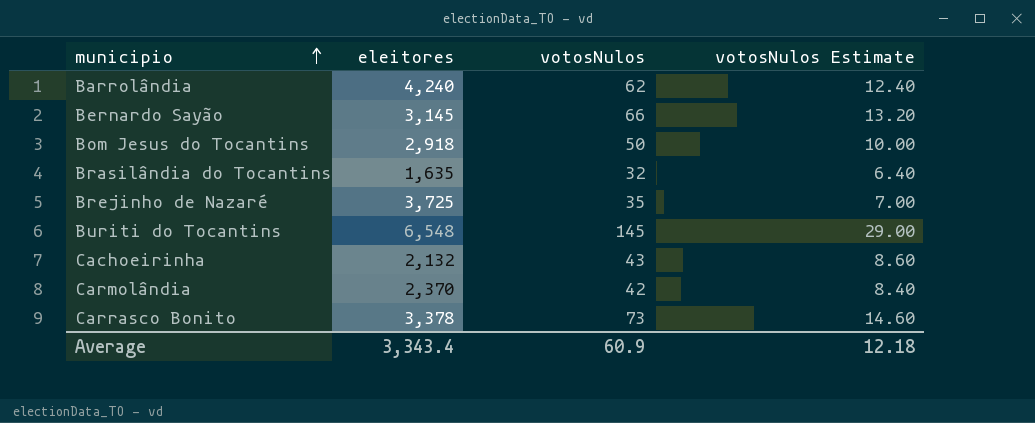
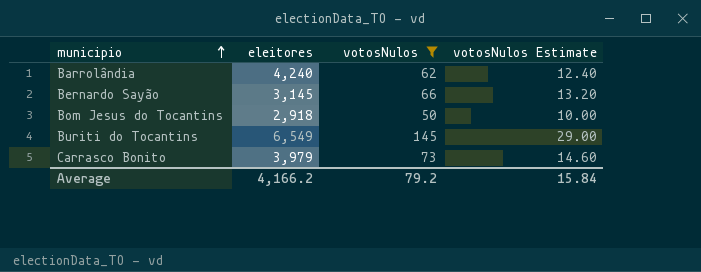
filter: none -> votosNulos >= 50
Buriti do Tocantins | eleitores: 6,548 -> 6,549
Carrasco Bonito | eleitores: 3,378 -> 3,979
Average | eleitores: 3,343.4 -> 4,166.2
Average | votosNulos: 60.9 -> 79.2
Average | votosNulos Estimate: 12.18 -> 15.84

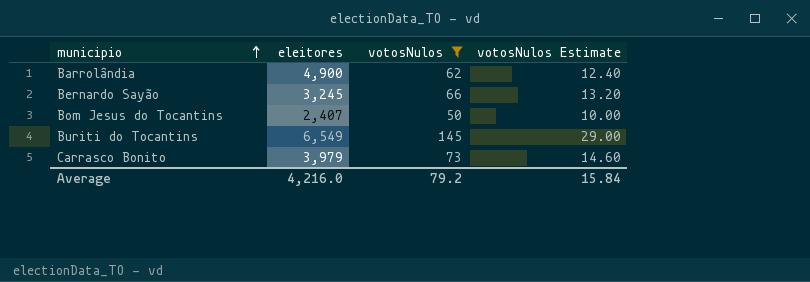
Barrolândia | eleitores: 4,240 -> 4,900
Bernardo Sayão | eleitores: 3,145 -> 3,245
Bom Jesus do Tocantins | eleitores: 2,918 -> 2,407
Average | eleitores: 4,166.2 -> 4,216.0

